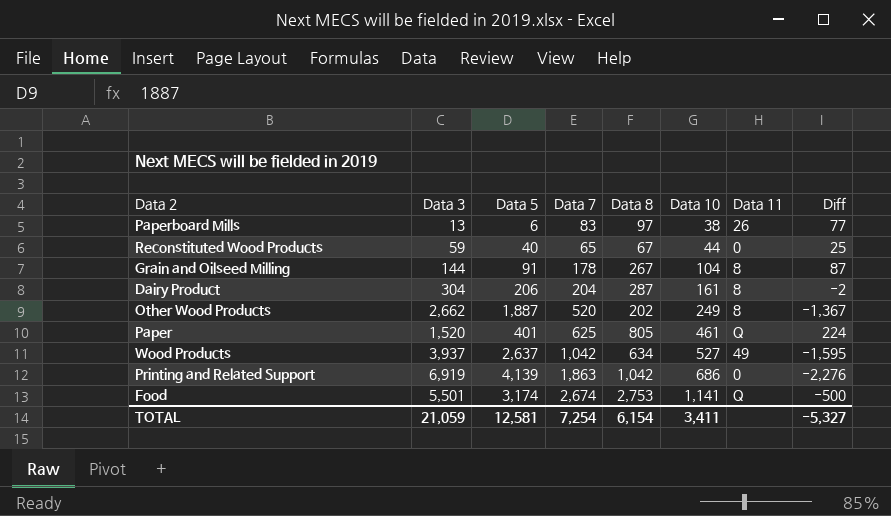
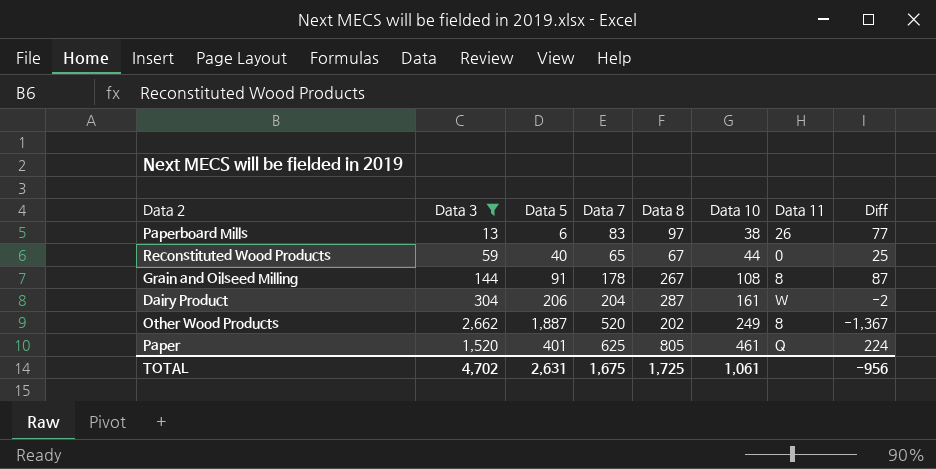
filter: none -> Data 3 <= 2,662
Grain and Oilseed Milling | Data 10: 104 -> 108
Dairy Product | Data 11: 8 -> W
TOTAL | Data 3: 21,059 -> 4,702
TOTAL | Data 5: 12,581 -> 2,631
TOTAL | Data 7: 7,254 -> 1,675
TOTAL | Data 8: 6,154 -> 1,725
TOTAL | Data 10: 3,411 -> 1,061
TOTAL | Diff: -5,327 -> -956

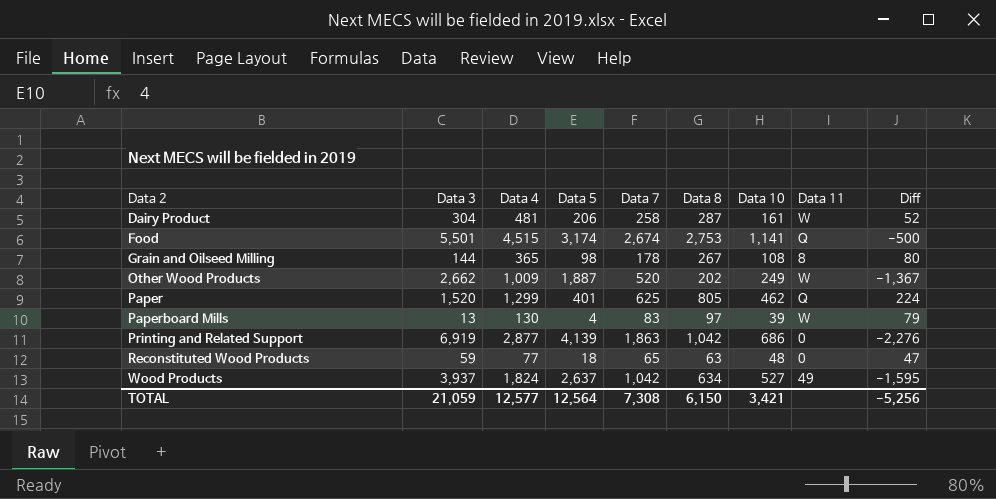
filter: Data 3 <= 2,662 -> none
row order: Data 10 ascending -> Data 2 ascending
column Data 4 | position: none -> 3
Dairy Product | Data 7: 204 -> 258
Dairy Product | Diff: -2 -> 52
Grain and Oilseed Milling | Data 5: 91 -> 98
Grain and Oilseed Milling | Diff: 87 -> 80
Other Wood Products | Data 11: 8 -> W
Paper | Data 10: 461 -> 462
Paperboard Mills | Data 5: 6 -> 4
Paperboard Mills | Data 10: 38 -> 39
Paperboard Mills | Data 11: 26 -> W
Paperboard Mills | Diff: 77 -> 79
Reconstituted Wood Products | Data 5: 40 -> 18
Reconstituted Wood Products | Data 8: 67 -> 63
Reconstituted Wood Products | Data 10: 44 -> 48
Reconstituted Wood Products | Diff: 25 -> 47
TOTAL | Data 3: 4,702 -> 21,059
TOTAL | Data 5: 2,631 -> 12,564
TOTAL | Data 7: 1,675 -> 7,308
TOTAL | Data 8: 1,725 -> 6,150
TOTAL | Data 10: 1,061 -> 3,421
TOTAL | Diff: -956 -> -5,256

